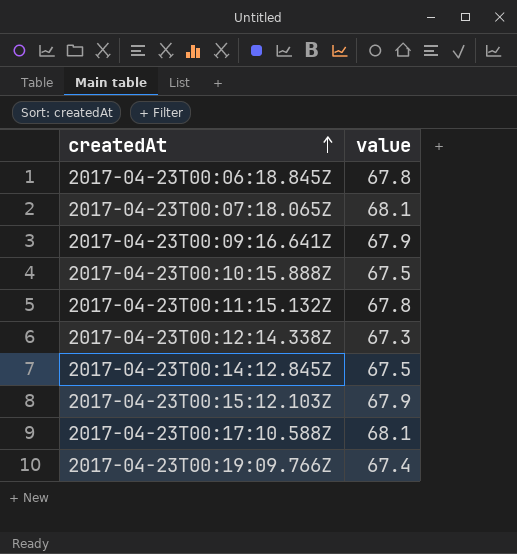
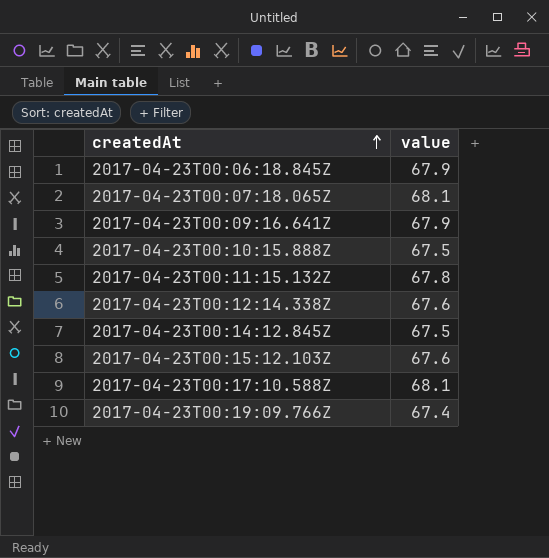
2017-04-23T00:06:18.845Z | value: 67.8 -> 67.9
2017-04-23T00:12:14.338Z | value: 67.3 -> 67.6
2017-04-23T00:15:12.103Z | value: 67.9 -> 67.6

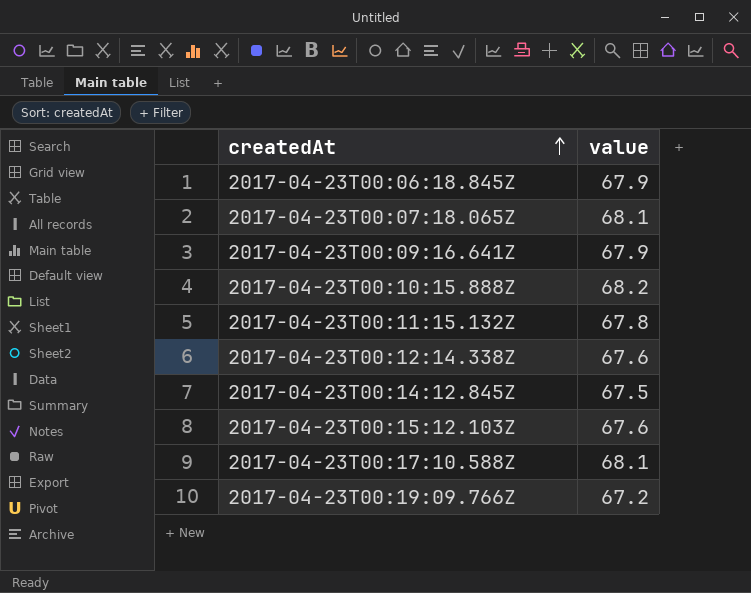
2017-04-23T00:10:15.888Z | value: 67.5 -> 68.2
2017-04-23T00:19:09.766Z | value: 67.4 -> 67.2

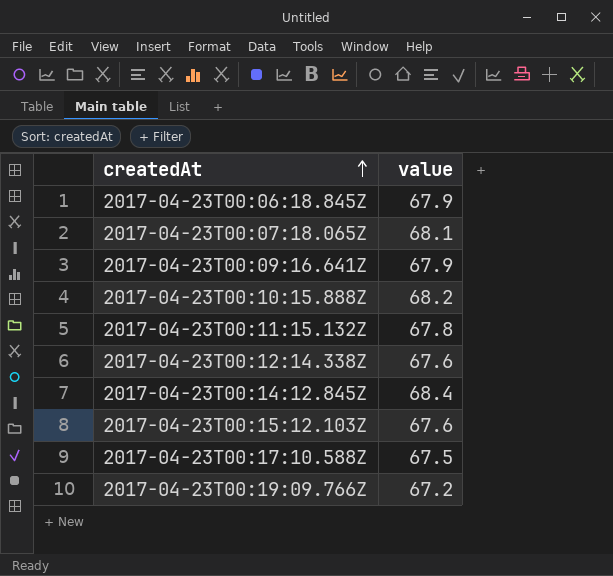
2017-04-23T00:14:12.845Z | value: 67.5 -> 68.4
2017-04-23T00:17:10.588Z | value: 68.1 -> 67.5

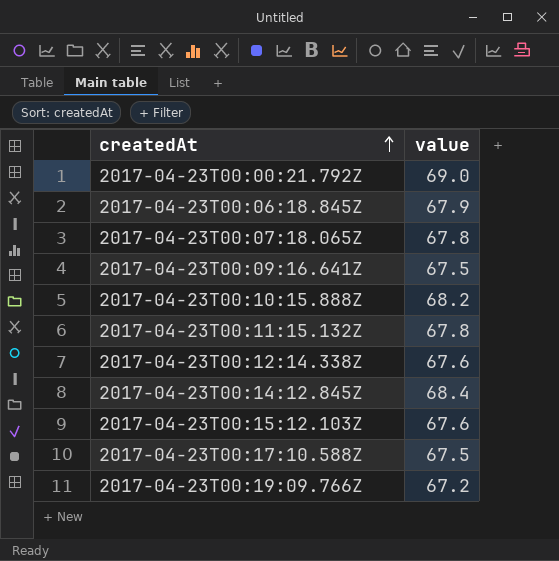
row 2017-04-23T00:00:21.792Z: none -> 69.0
2017-04-23T00:07:18.065Z | value: 68.1 -> 67.8
2017-04-23T00:09:16.641Z | value: 67.9 -> 67.5

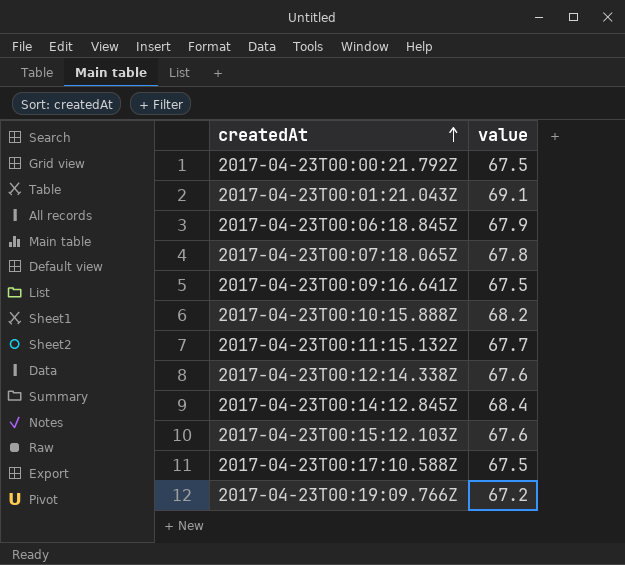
2017-04-23T00:00:21.792Z | value: 69.0 -> 67.5
row 2017-04-23T00:01:21.043Z: none -> 69.1
2017-04-23T00:11:15.132Z | value: 67.8 -> 67.7

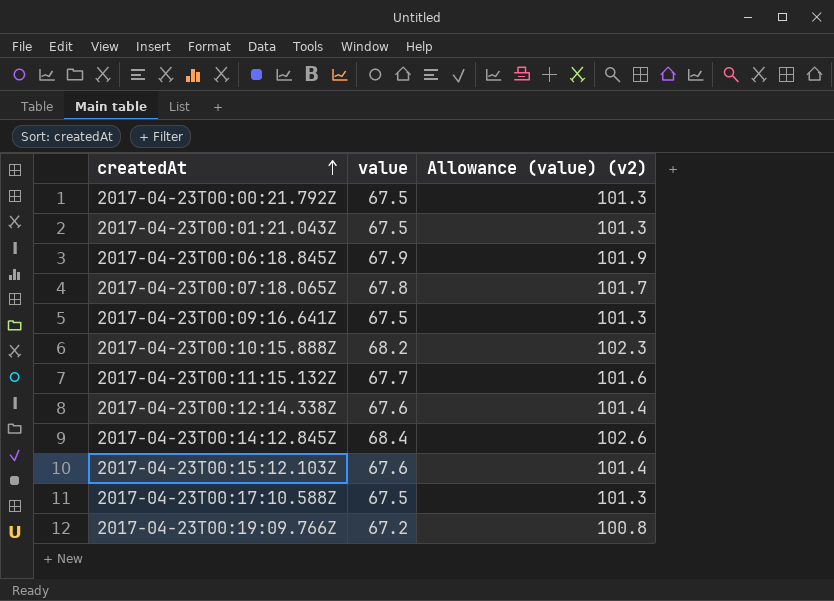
column Allowance (value) (v2) | formula: none -> [value] * 1.5
2017-04-23T00:01:21.043Z | value: 69.1 -> 67.5

